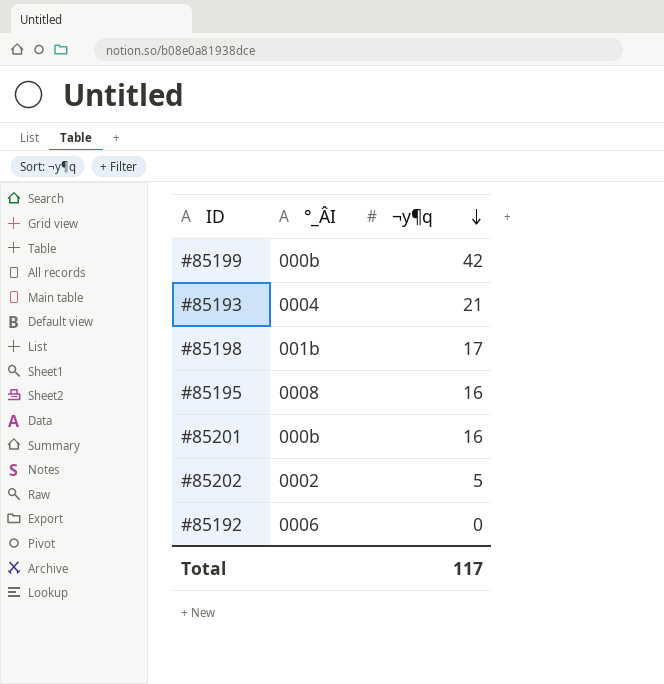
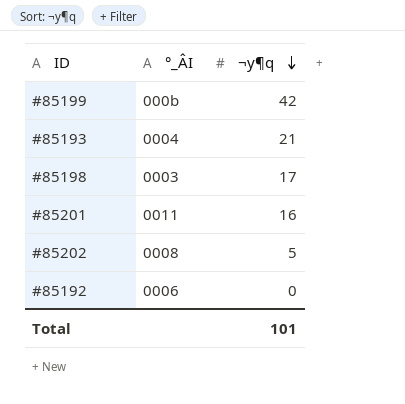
row #85195: 0008 | 16 -> none
#85198 | °_ÂI: 001b -> 0003
#85201 | °_ÂI: 000b -> 0011
#85202 | °_ÂI: 0002 -> 0008
Total | ¬y¶q: 117 -> 101

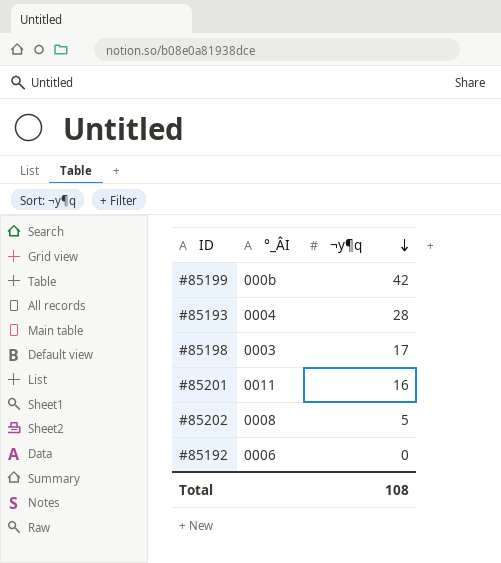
#85193 | ¬y¶q: 21 -> 28
Total | ¬y¶q: 101 -> 108

